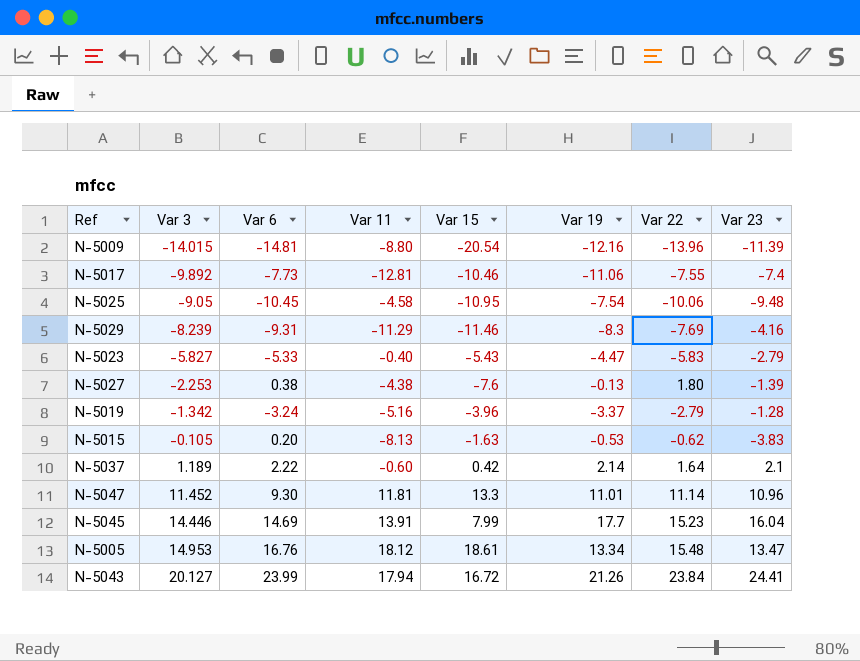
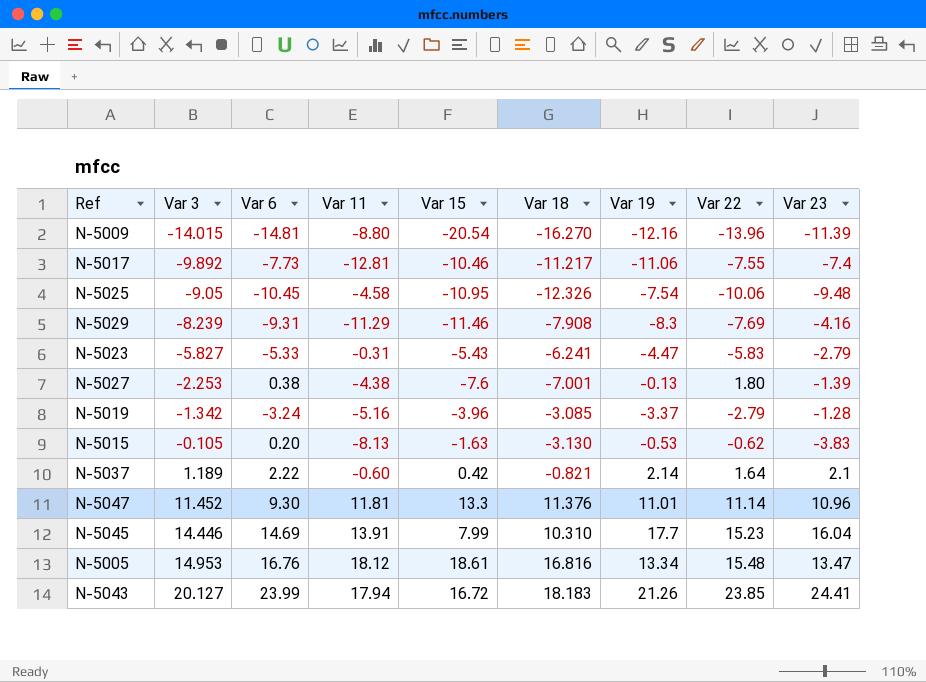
column Var 18 | position: none -> 6
N-5023 | Var 11: -0.40 -> -0.31
N-5043 | Var 22: 23.84 -> 23.85

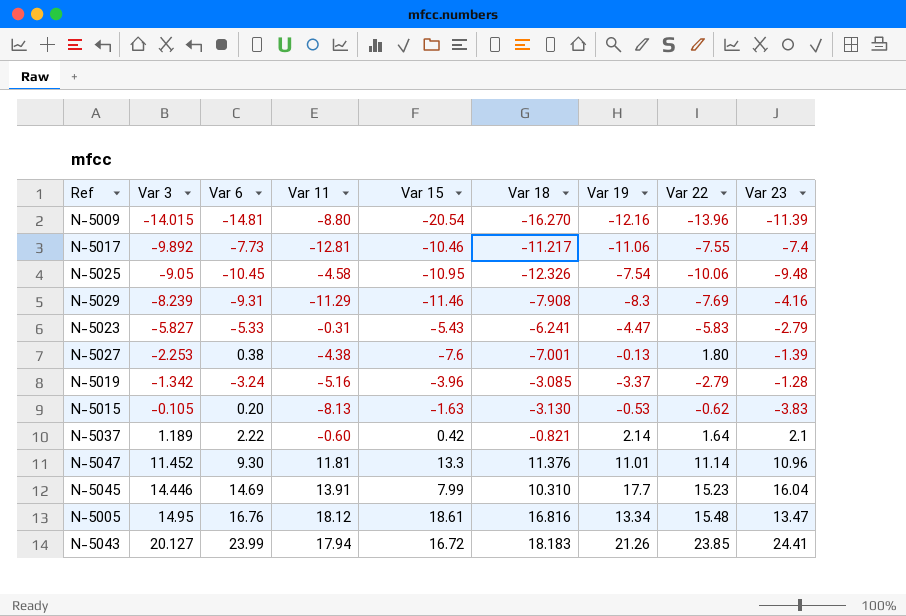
N-5005 | Var 3: 14.953 -> 14.95

